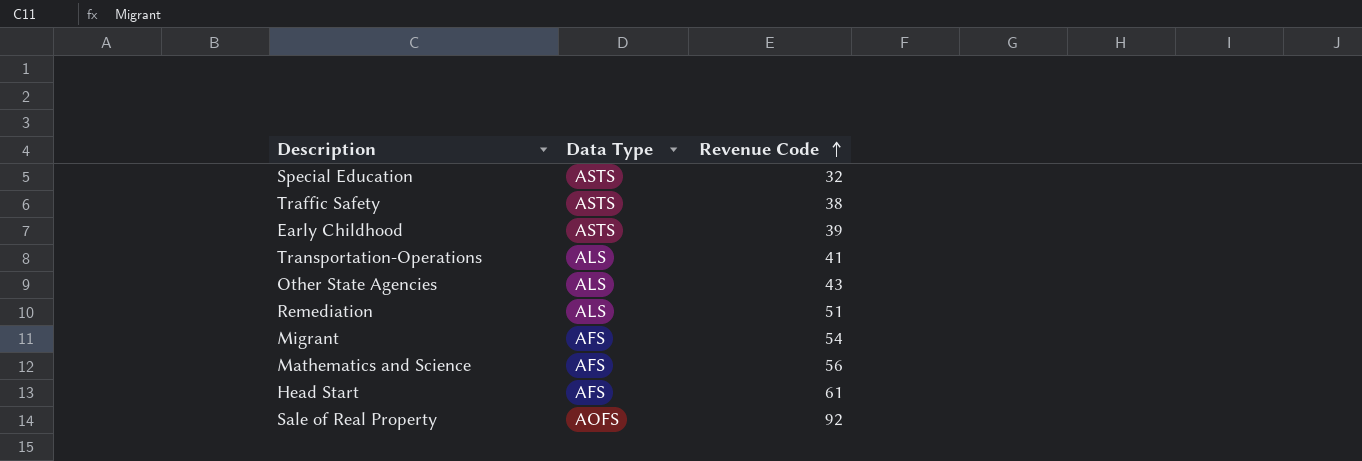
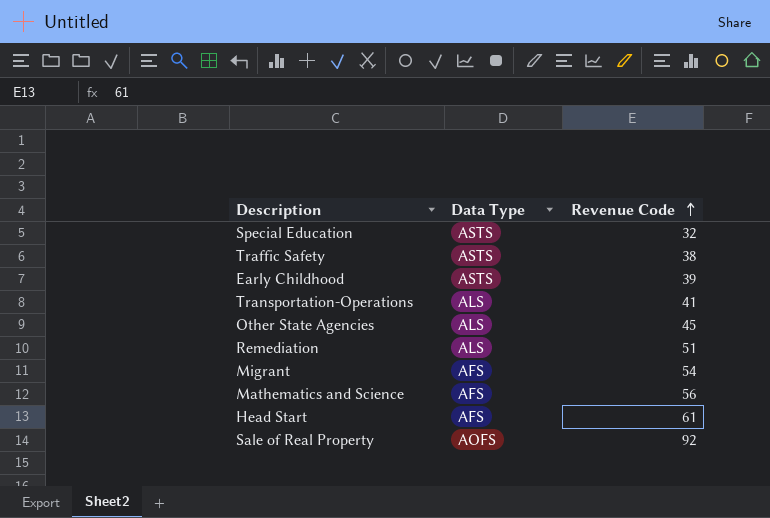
Other State Agencies | Revenue Code: 43 -> 45

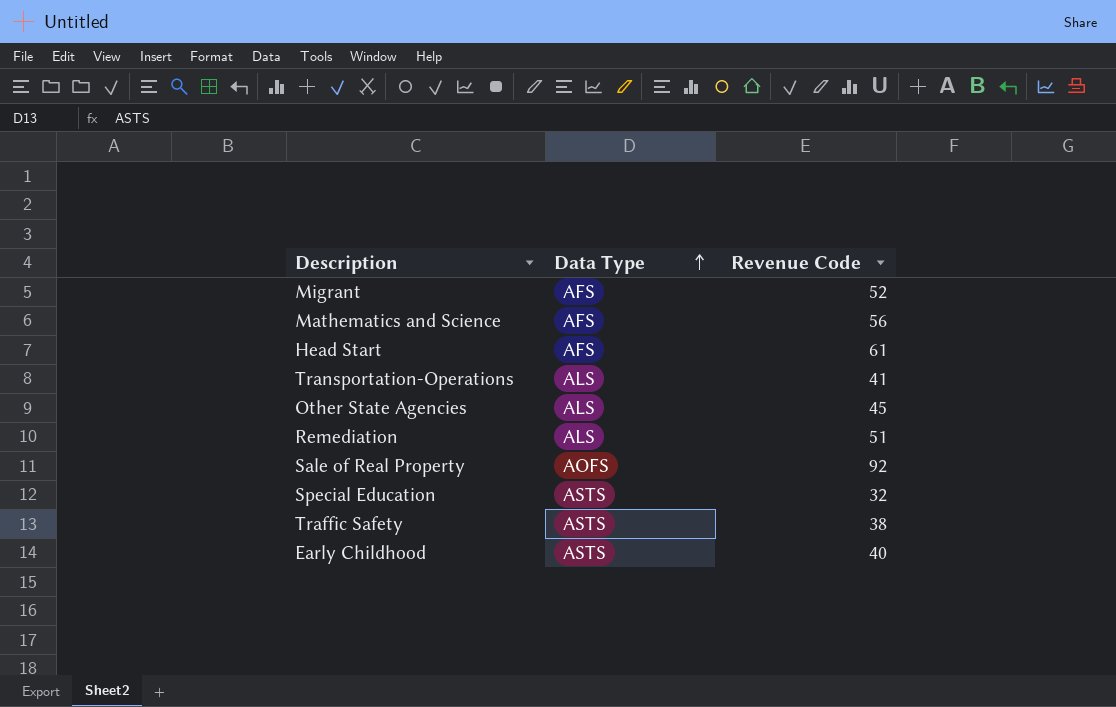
row order: Revenue Code ascending -> Data Type ascending
Migrant | Revenue Code: 54 -> 52
Early Childhood | Revenue Code: 39 -> 40

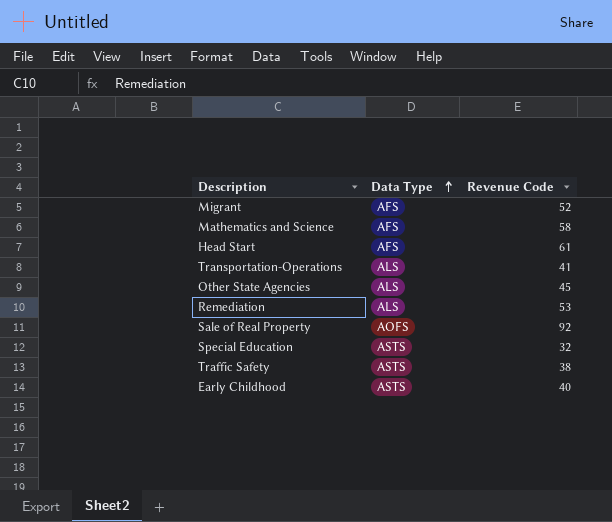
Mathematics and Science | Revenue Code: 56 -> 58
Remediation | Revenue Code: 51 -> 53

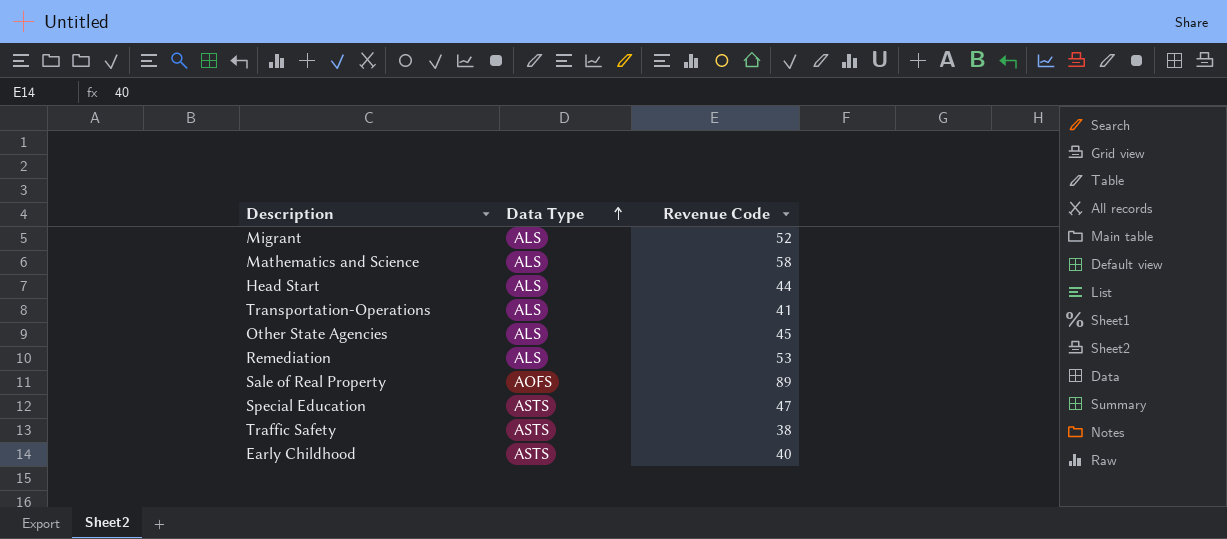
Migrant | Data Type: AFS -> ALS
Mathematics and Science | Data Type: AFS -> ALS
Head Start | Data Type: AFS -> ALS
Head Start | Revenue Code: 61 -> 44
Sale of Real Property | Revenue Code: 92 -> 89
Special Education | Revenue Code: 32 -> 47

